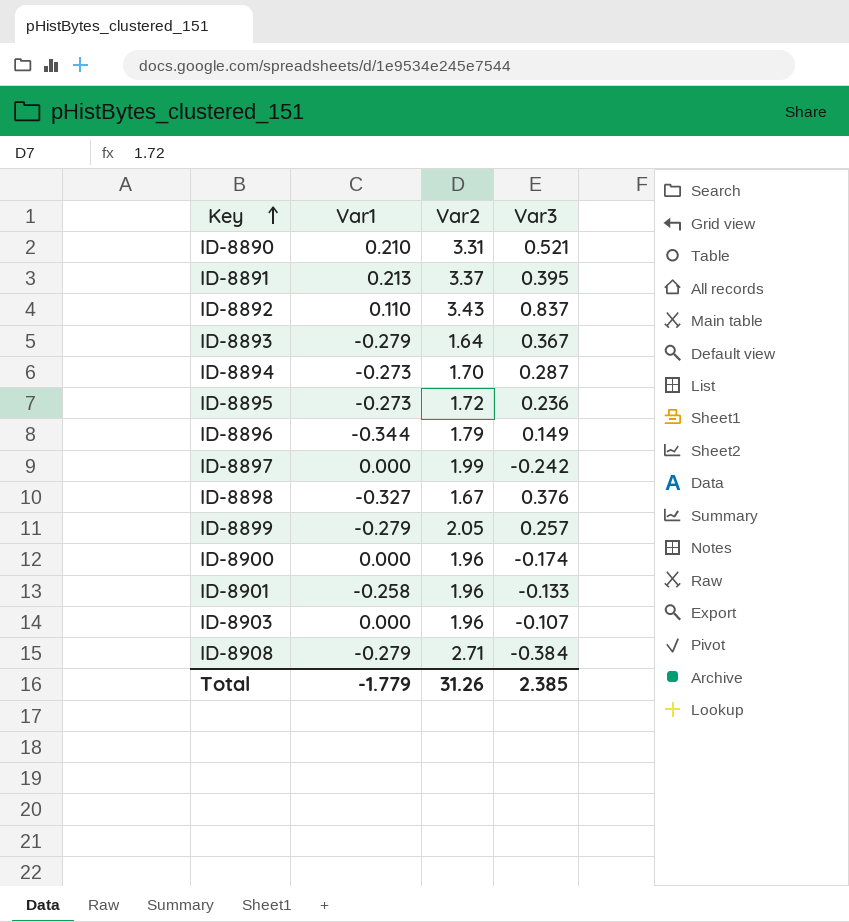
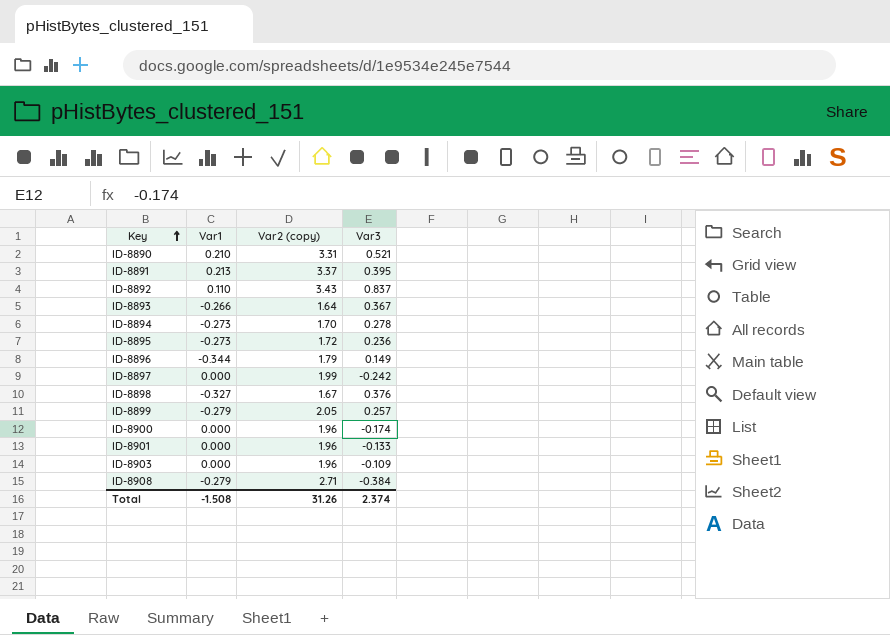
column name: Var2 -> Var2 (copy)
ID-8893 | Var1: -0.279 -> -0.266
ID-8894 | Var3: 0.287 -> 0.278
ID-8901 | Var1: -0.258 -> 0.000
ID-8903 | Var3: -0.107 -> -0.109
Total | Var1: -1.779 -> -1.508
Total | Var3: 2.385 -> 2.374

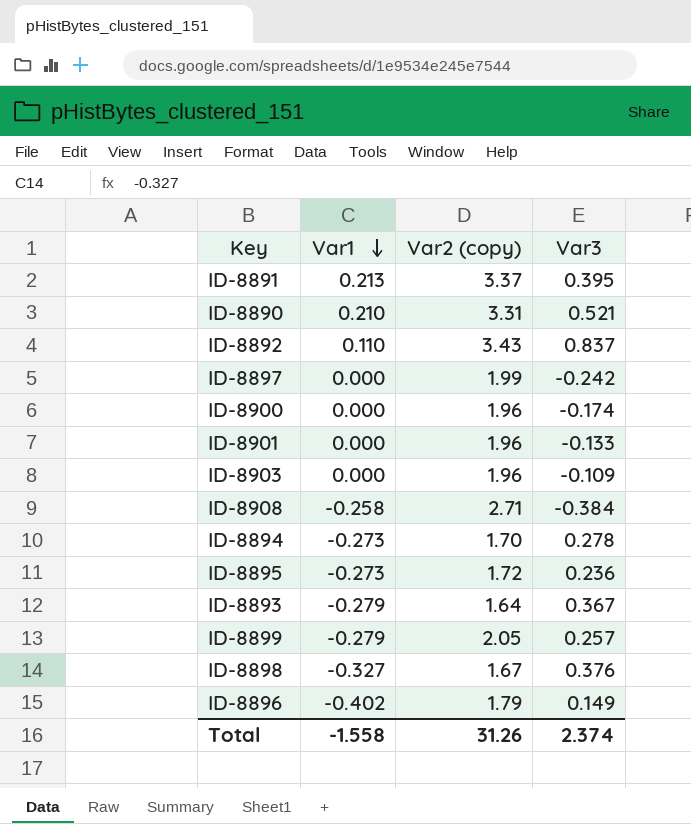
row order: Key ascending -> Var1 descending
ID-8908 | Var1: -0.279 -> -0.258
ID-8893 | Var1: -0.266 -> -0.279
ID-8896 | Var1: -0.344 -> -0.402
Total | Var1: -1.508 -> -1.558

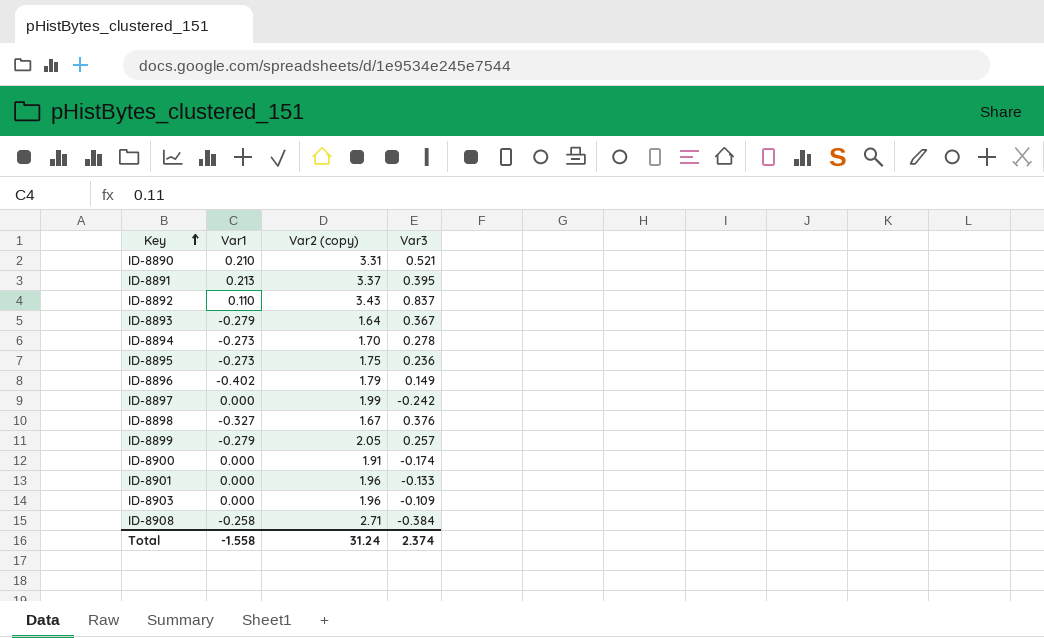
row order: Var1 descending -> Key ascending
ID-8895 | Var2 (copy): 1.72 -> 1.75
ID-8900 | Var2 (copy): 1.96 -> 1.91
Total | Var2 (copy): 31.26 -> 31.24

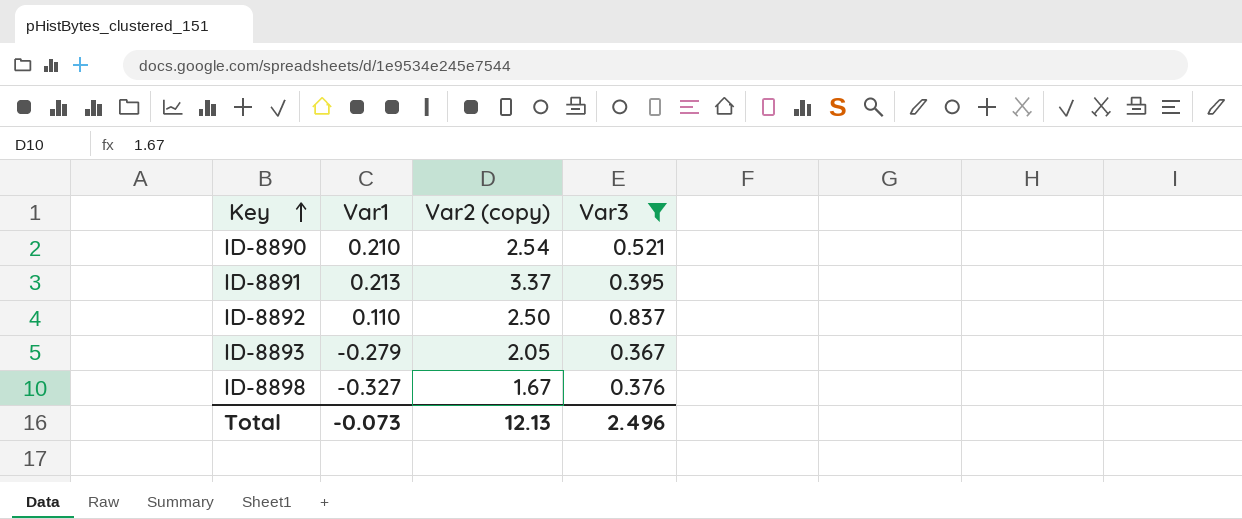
filter: none -> Var3 >= 0.367
ID-8890 | Var2 (copy): 3.31 -> 2.54
ID-8892 | Var2 (copy): 3.43 -> 2.50
ID-8893 | Var2 (copy): 1.64 -> 2.05
Total | Var1: -1.558 -> -0.073
Total | Var2 (copy): 31.24 -> 12.13
Total | Var3: 2.374 -> 2.496

